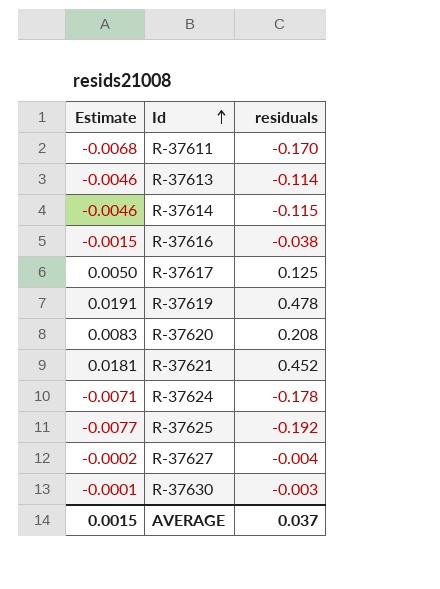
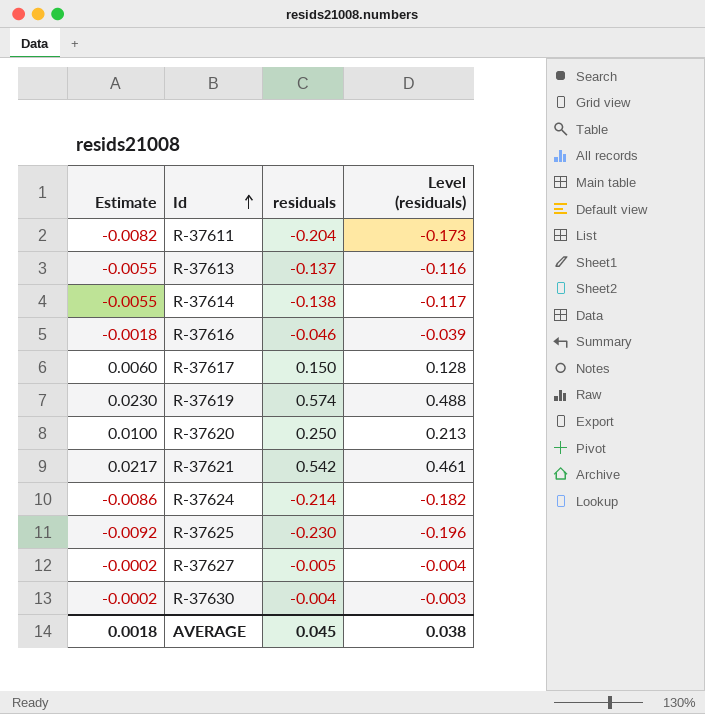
column Level (residuals) | formula: none -> [residuals] * 0.85
R-37611 | Estimate: -0.0068 -> -0.0082
R-37611 | residuals: -0.170 -> -0.204
R-37613 | Estimate: -0.0046 -> -0.0055
R-37613 | residuals: -0.114 -> -0.137
R-37614 | Estimate: -0.0046 -> -0.0055
R-37614 | residuals: -0.115 -> -0.138
R-37616 | Estimate: -0.0015 -> -0.0018
R-37616 | residuals: -0.038 -> -0.046
R-37617 | Estimate: 0.0050 -> 0.0060
R-37617 | residuals: 0.125 -> 0.150
R-37619 | Estimate: 0.0191 -> 0.0230
R-37619 | residuals: 0.478 -> 0.574
R-37620 | Estimate: 0.0083 -> 0.0100
R-37620 | residuals: 0.208 -> 0.250
R-37621 | Estimate: 0.0181 -> 0.0217
R-37621 | residuals: 0.452 -> 0.542
R-37624 | Estimate: -0.0071 -> -0.0086
R-37624 | residuals: -0.178 -> -0.214
R-37625 | Estimate: -0.0077 -> -0.0092
R-37625 | residuals: -0.192 -> -0.230
R-37627 | residuals: -0.004 -> -0.005
R-37630 | Estimate: -0.0001 -> -0.0002
R-37630 | residuals: -0.003 -> -0.004
AVERAGE | Estimate: 0.0015 -> 0.0018
AVERAGE | residuals: 0.037 -> 0.045

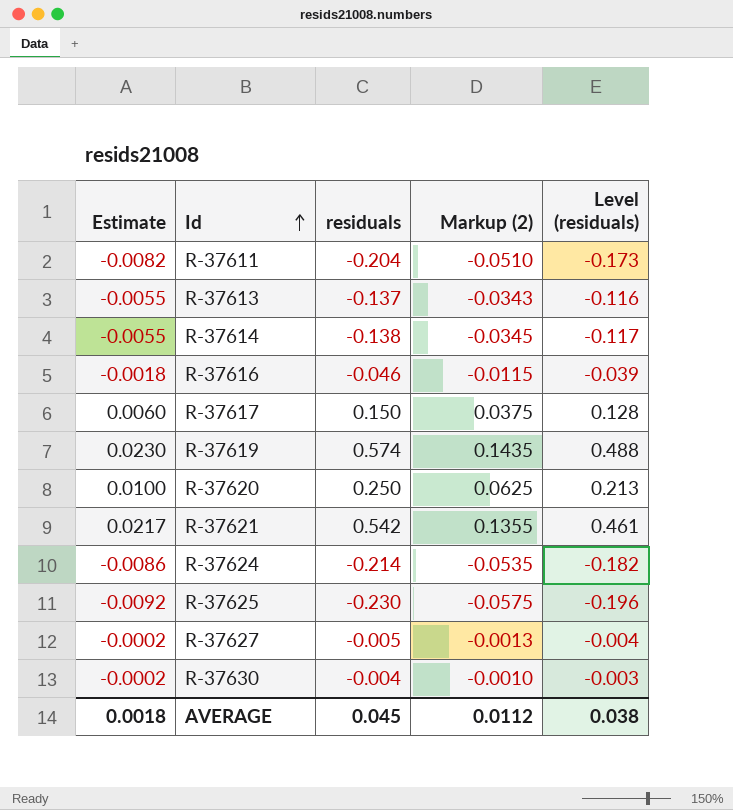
column Markup (2) | formula: none -> [residuals] * 0.25

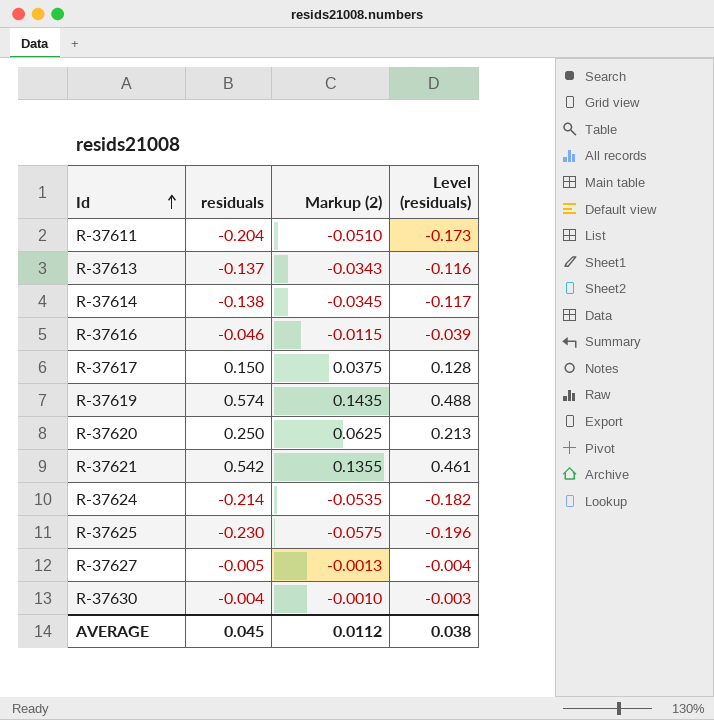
column Estimate | formula: [residuals] * 0.04 -> none

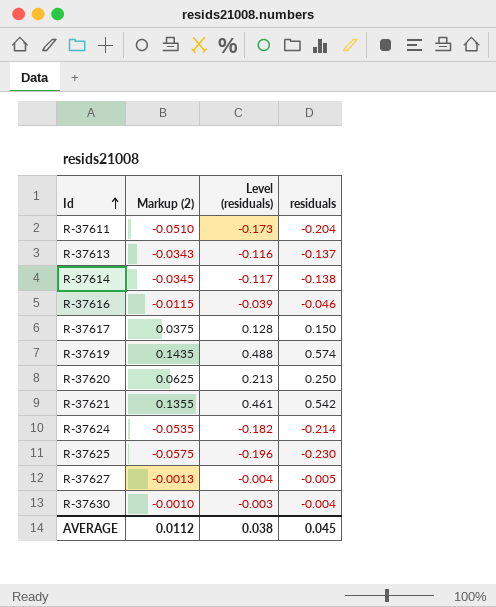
column residuals | position: 2 -> 4

